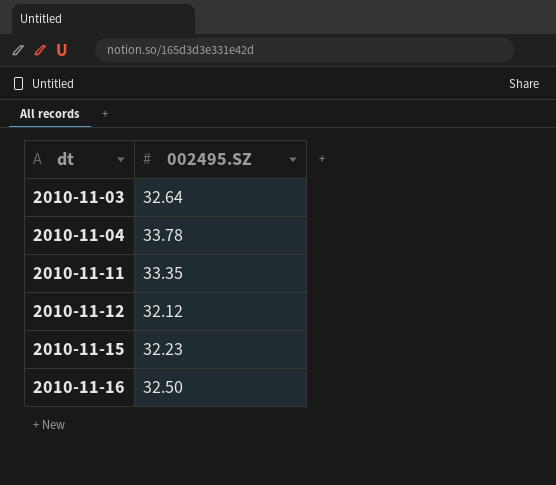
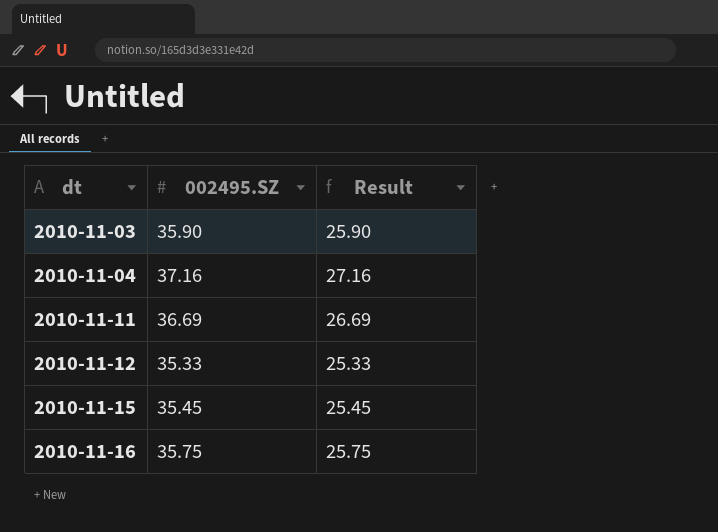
column Result | formula: none -> [002495.SZ] - 10
2010-11-03 | 002495.SZ: 32.64 -> 35.90
2010-11-04 | 002495.SZ: 33.78 -> 37.16
2010-11-11 | 002495.SZ: 33.35 -> 36.69
2010-11-12 | 002495.SZ: 32.12 -> 35.33
2010-11-15 | 002495.SZ: 32.23 -> 35.45
2010-11-16 | 002495.SZ: 32.50 -> 35.75

